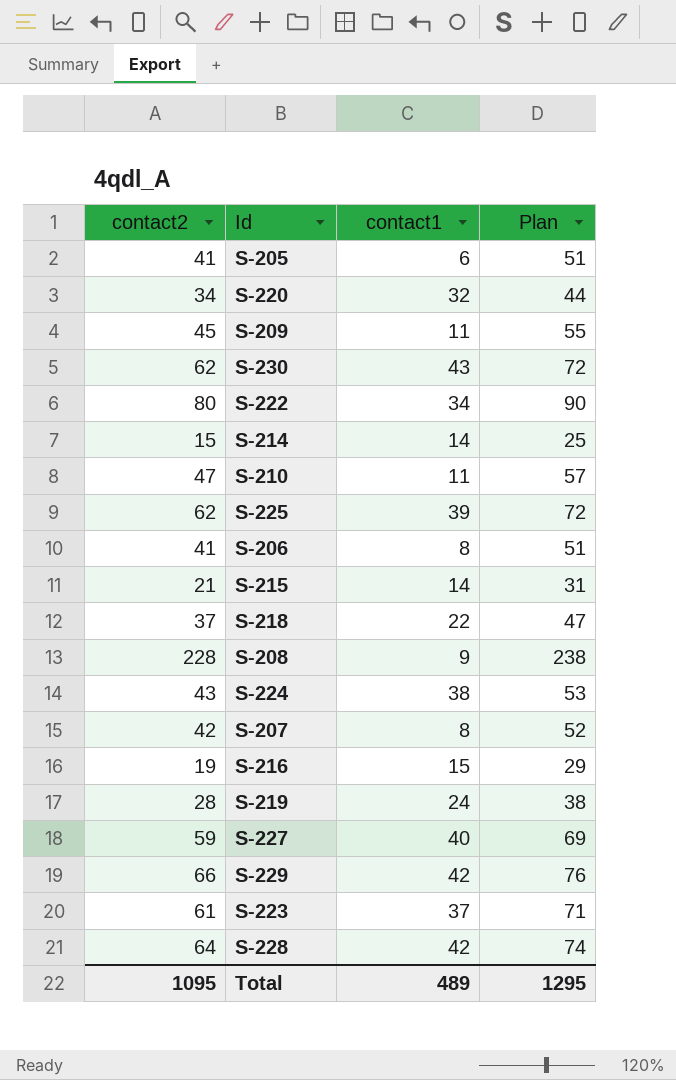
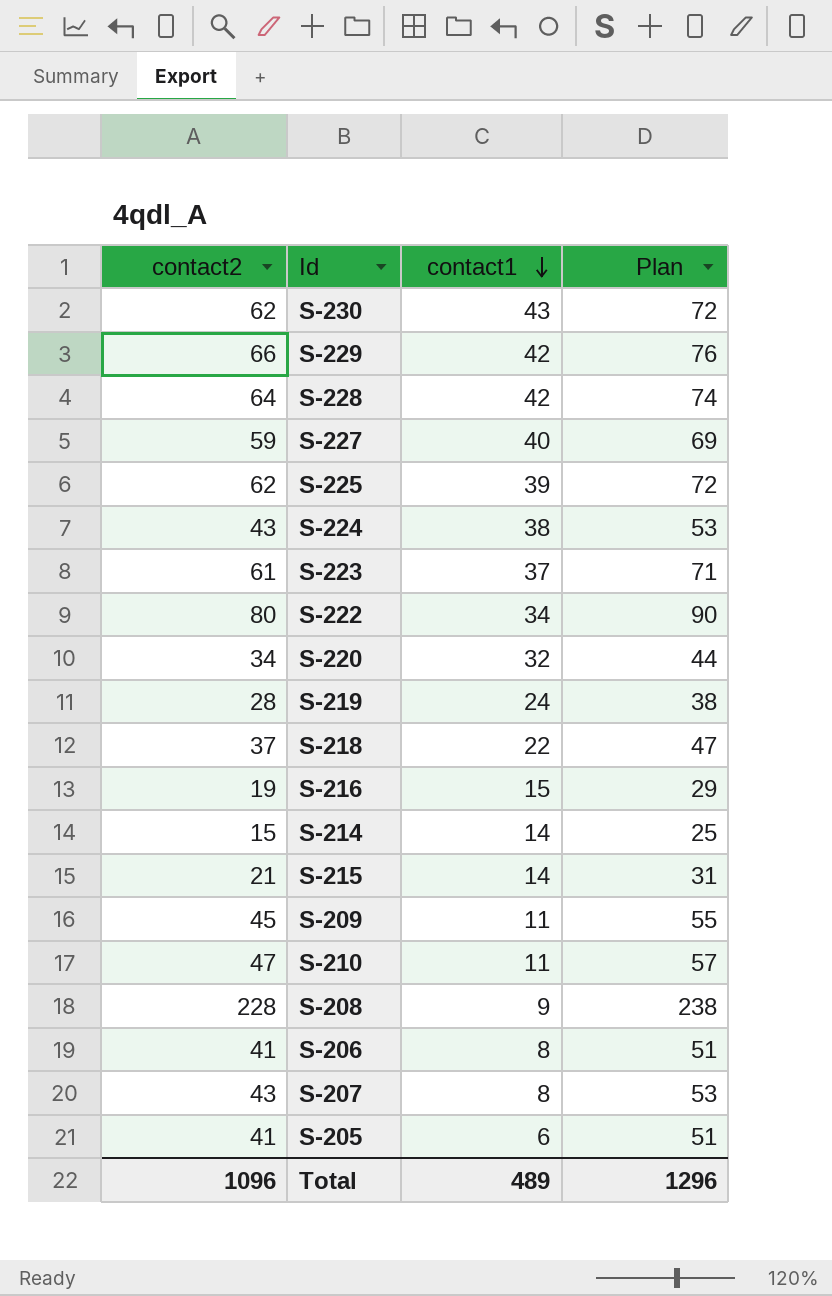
row order: none -> contact1 descending
S-207 | contact2: 42 -> 43
S-207 | Plan: 52 -> 53
Total | contact2: 1095 -> 1096
Total | Plan: 1295 -> 1296

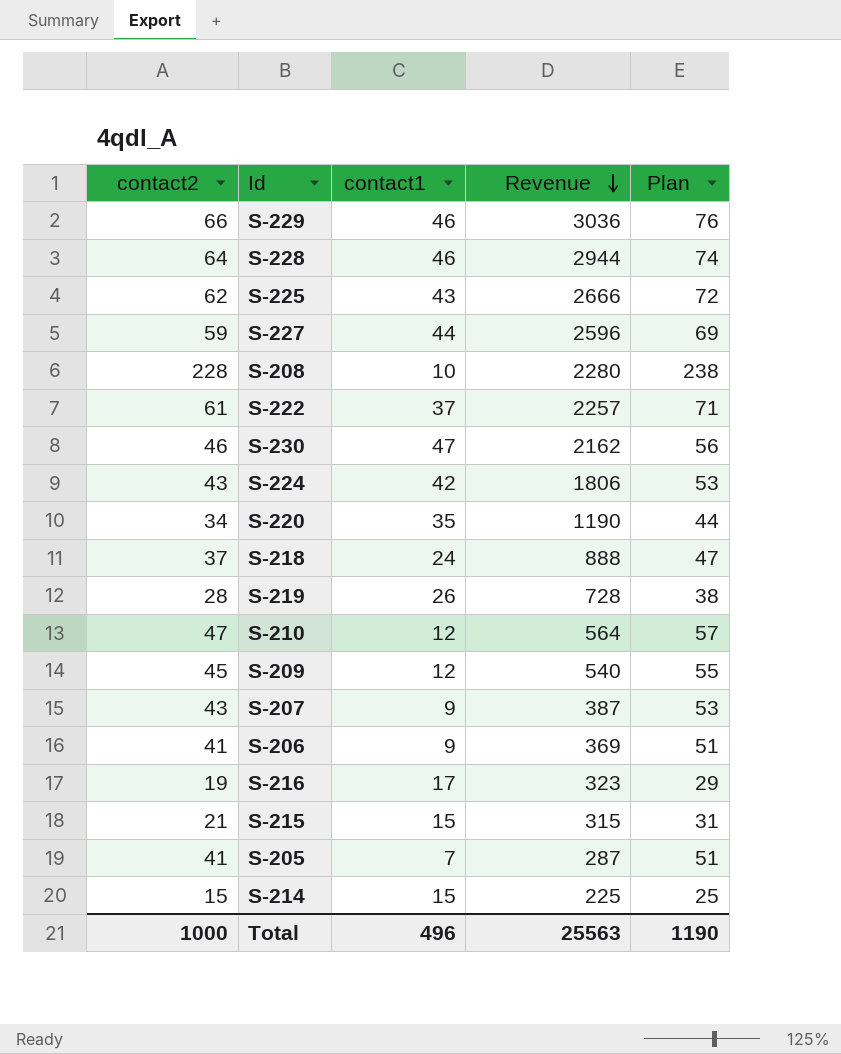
row order: contact1 descending -> Revenue descending
column Revenue | formula: none -> [contact2] * [contact1]
row S-223: 61 | 37 | 71 -> none
S-229 | contact1: 42 -> 46
S-228 | contact1: 42 -> 46
S-225 | contact1: 39 -> 43
S-227 | contact1: 40 -> 44
S-208 | contact1: 9 -> 10
S-222 | contact2: 80 -> 61
S-222 | contact1: 34 -> 37
S-222 | Plan: 90 -> 71
S-230 | contact2: 62 -> 46
S-230 | contact1: 43 -> 47
S-230 | Plan: 72 -> 56
S-224 | contact1: 38 -> 42
S-220 | contact1: 32 -> 35
S-218 | contact1: 22 -> 24
S-219 | contact1: 24 -> 26
S-210 | contact1: 11 -> 12
S-209 | contact1: 11 -> 12
S-207 | contact1: 8 -> 9
S-206 | contact1: 8 -> 9
S-216 | contact1: 15 -> 17
S-215 | contact1: 14 -> 15
S-205 | contact1: 6 -> 7
S-214 | contact1: 14 -> 15
Total | contact2: 1096 -> 1000
Total | contact1: 489 -> 496
Total | Plan: 1296 -> 1190

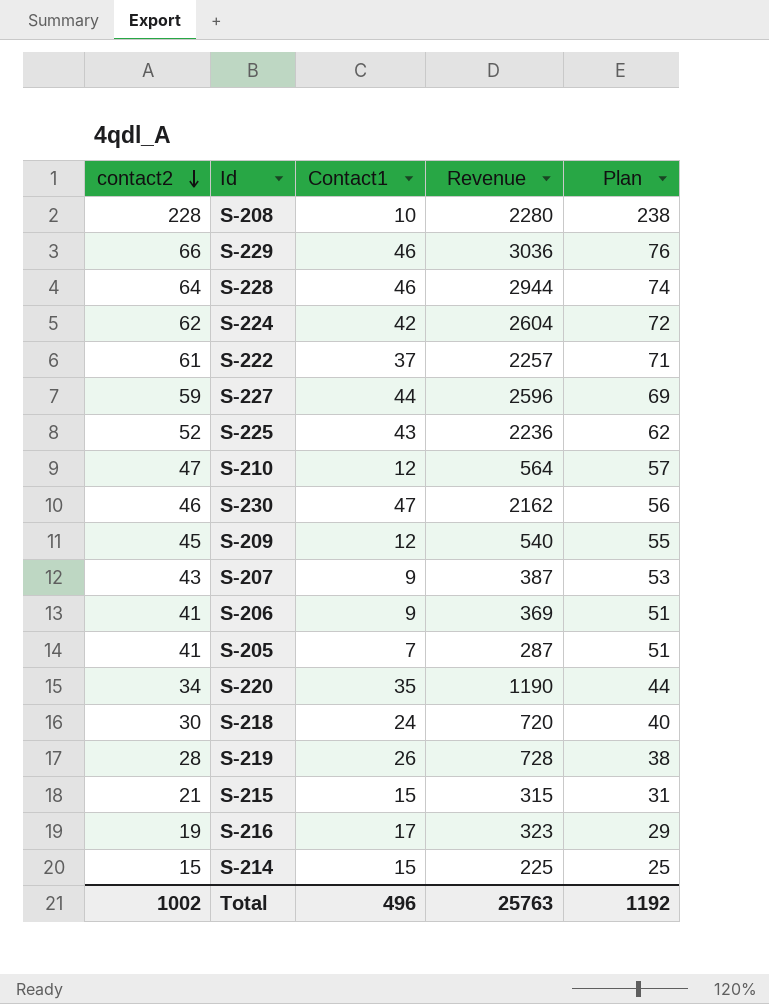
row order: Revenue descending -> contact2 descending
column name: contact1 -> Contact1
S-224 | contact2: 43 -> 62
S-224 | Revenue: 1806 -> 2604
S-224 | Plan: 53 -> 72
S-225 | contact2: 62 -> 52
S-225 | Revenue: 2666 -> 2236
S-225 | Plan: 72 -> 62
S-218 | contact2: 37 -> 30
S-218 | Revenue: 888 -> 720
S-218 | Plan: 47 -> 40
Total | contact2: 1000 -> 1002
Total | Revenue: 25563 -> 25763
Total | Plan: 1190 -> 1192

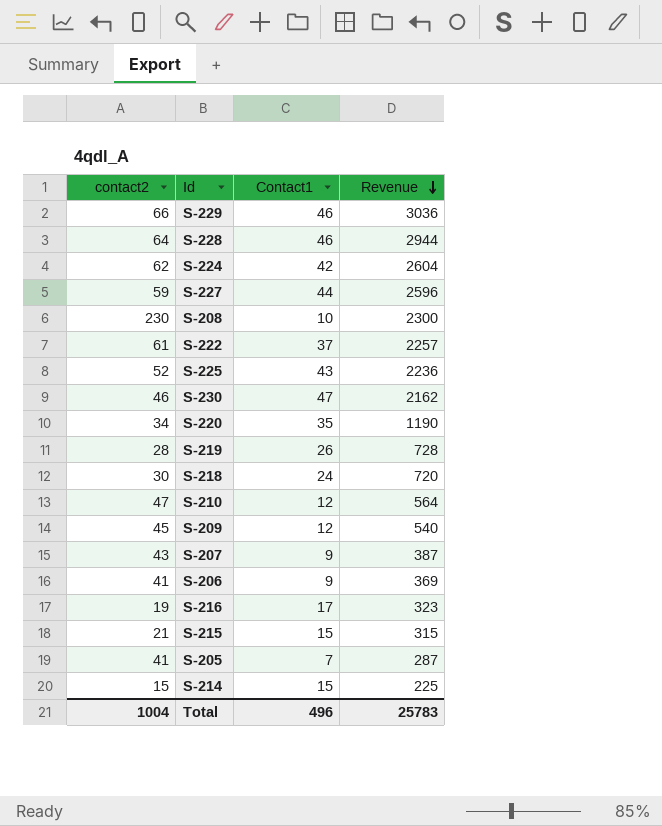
row order: contact2 descending -> Revenue descending
column Plan | formula: [contact2] + 10 -> none
S-208 | contact2: 228 -> 230
S-208 | Revenue: 2280 -> 2300
Total | contact2: 1002 -> 1004
Total | Revenue: 25763 -> 25783

